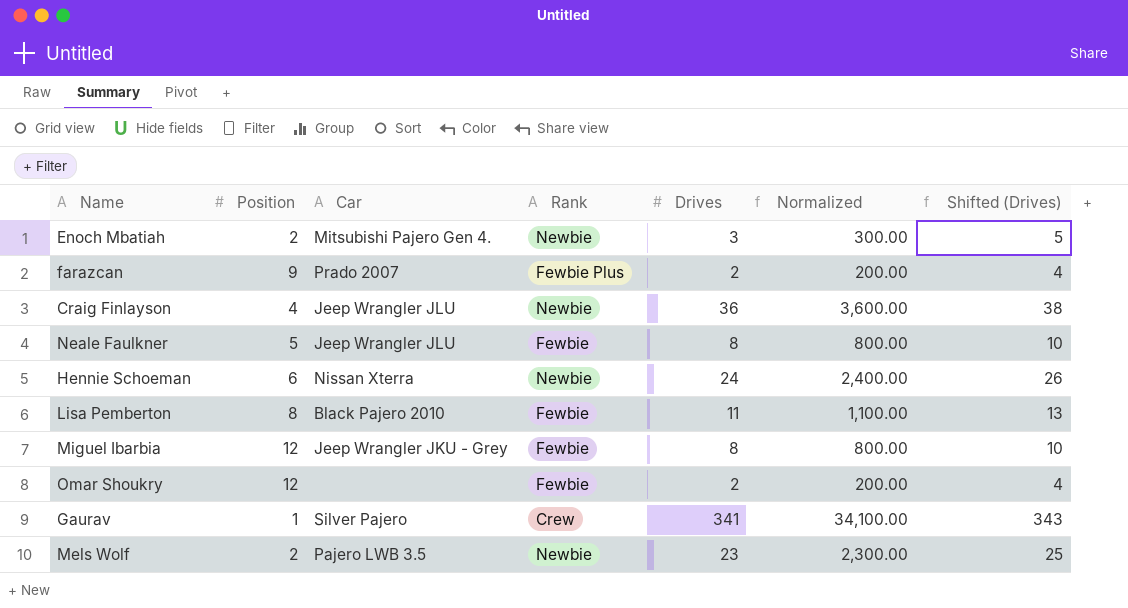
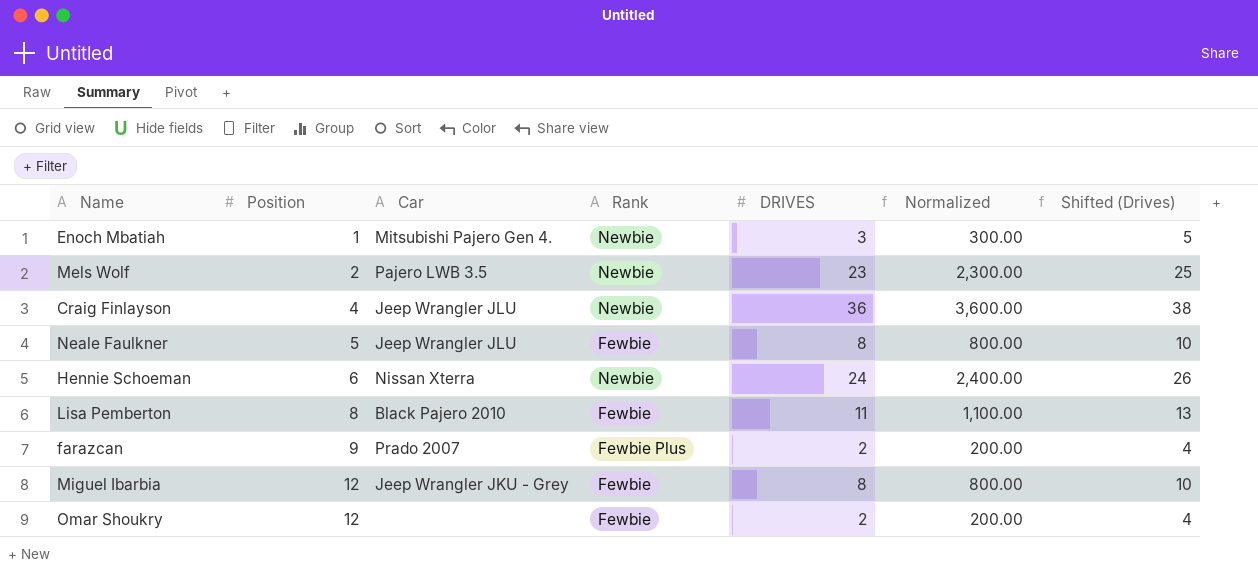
row order: none -> Position ascending
column name: Drives -> DRIVES
row Gaurav: 1 | Silver Pajero | Crew | 341 | 34,100.00 | 343 -> none
Enoch Mbatiah | Position: 2 -> 1

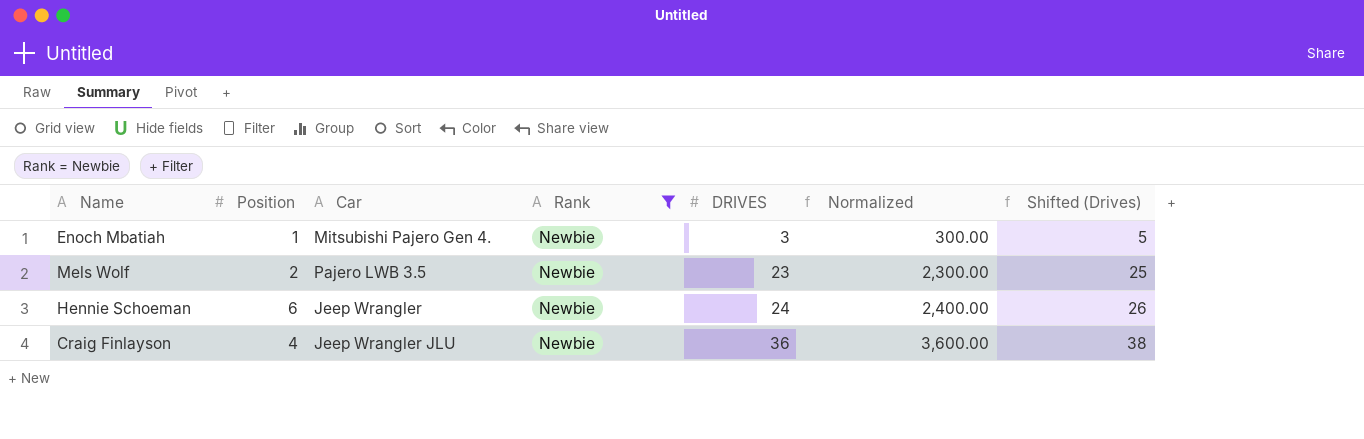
filter: none -> Rank = Newbie
row order: Position ascending -> DRIVES ascending
Hennie Schoeman | Car: Nissan Xterra -> Jeep Wrangler

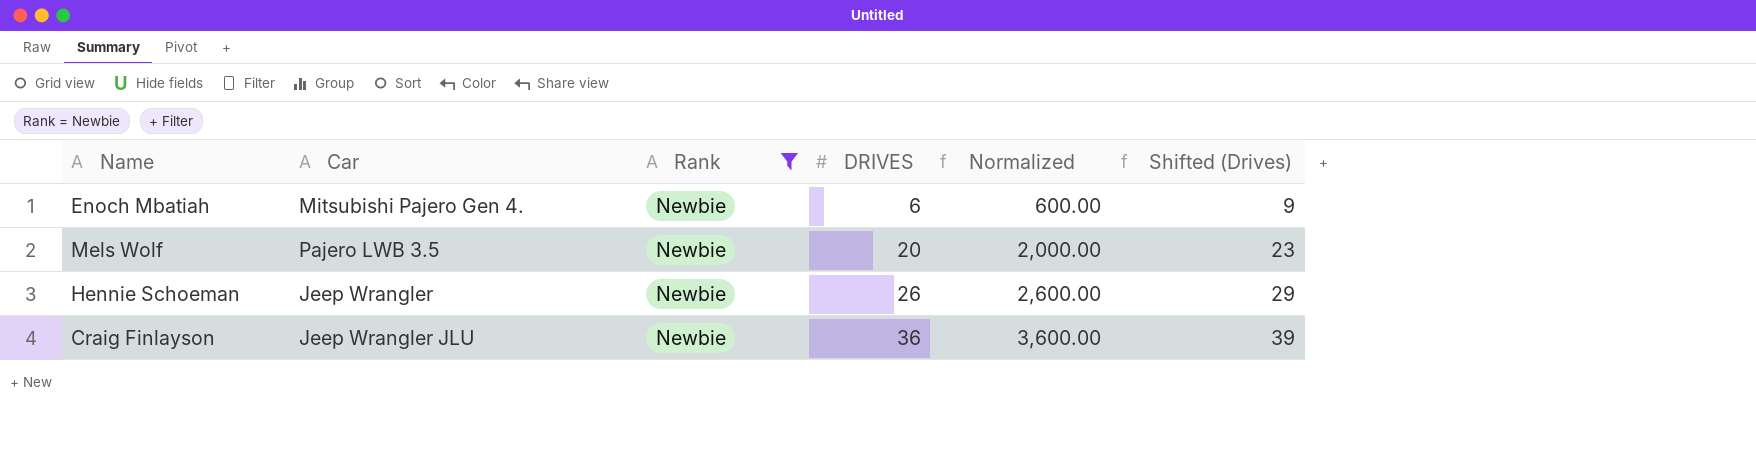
column Position | position: 2 -> none
column Shifted (Drives) | formula: [DRIVES] + 2 -> [DRIVES] + 3
Enoch Mbatiah | DRIVES: 3 -> 6
Enoch Mbatiah | Normalized: 300.00 -> 600.00
Mels Wolf | DRIVES: 23 -> 20
Mels Wolf | Normalized: 2,300.00 -> 2,000.00
Hennie Schoeman | DRIVES: 24 -> 26
Hennie Schoeman | Normalized: 2,400.00 -> 2,600.00

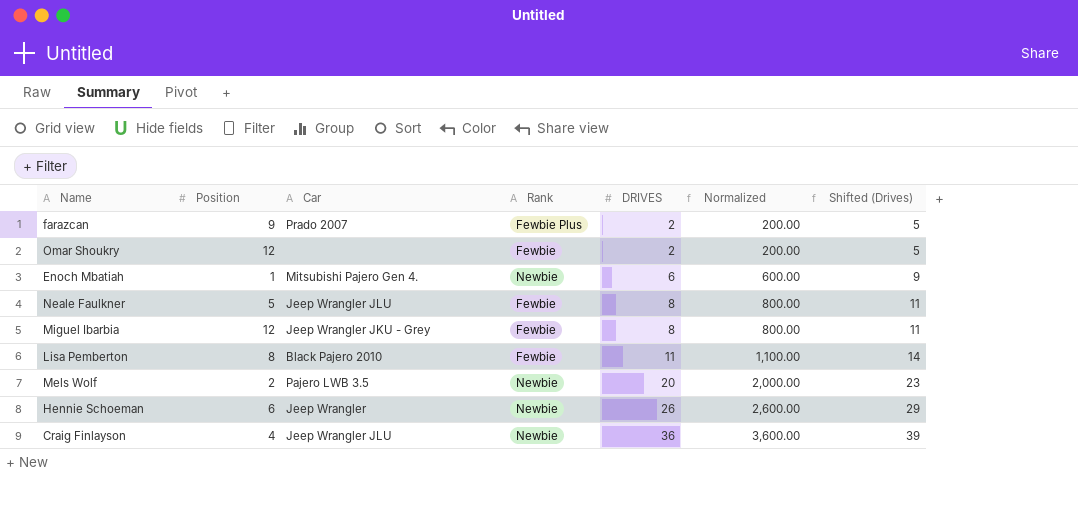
filter: Rank = Newbie -> none
column Position | position: none -> 2

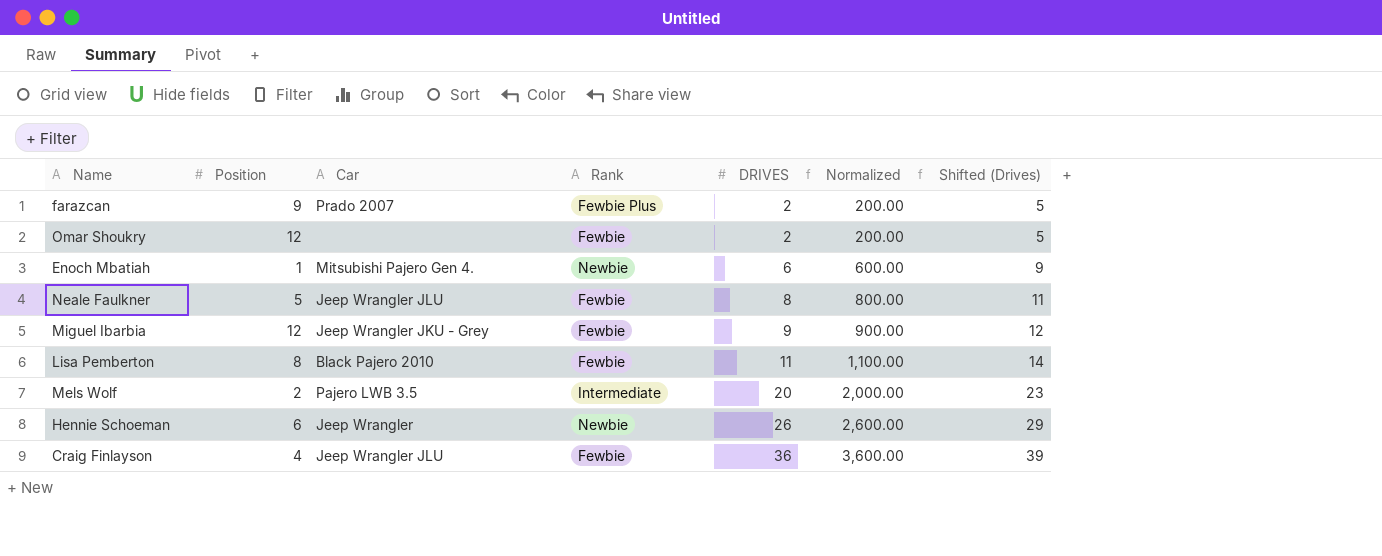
Miguel Ibarbia | DRIVES: 8 -> 9
Miguel Ibarbia | Normalized: 800.00 -> 900.00
Miguel Ibarbia | Shifted (Drives): 11 -> 12
Mels Wolf | Rank: Newbie -> Intermediate
Craig Finlayson | Rank: Newbie -> Fewbie

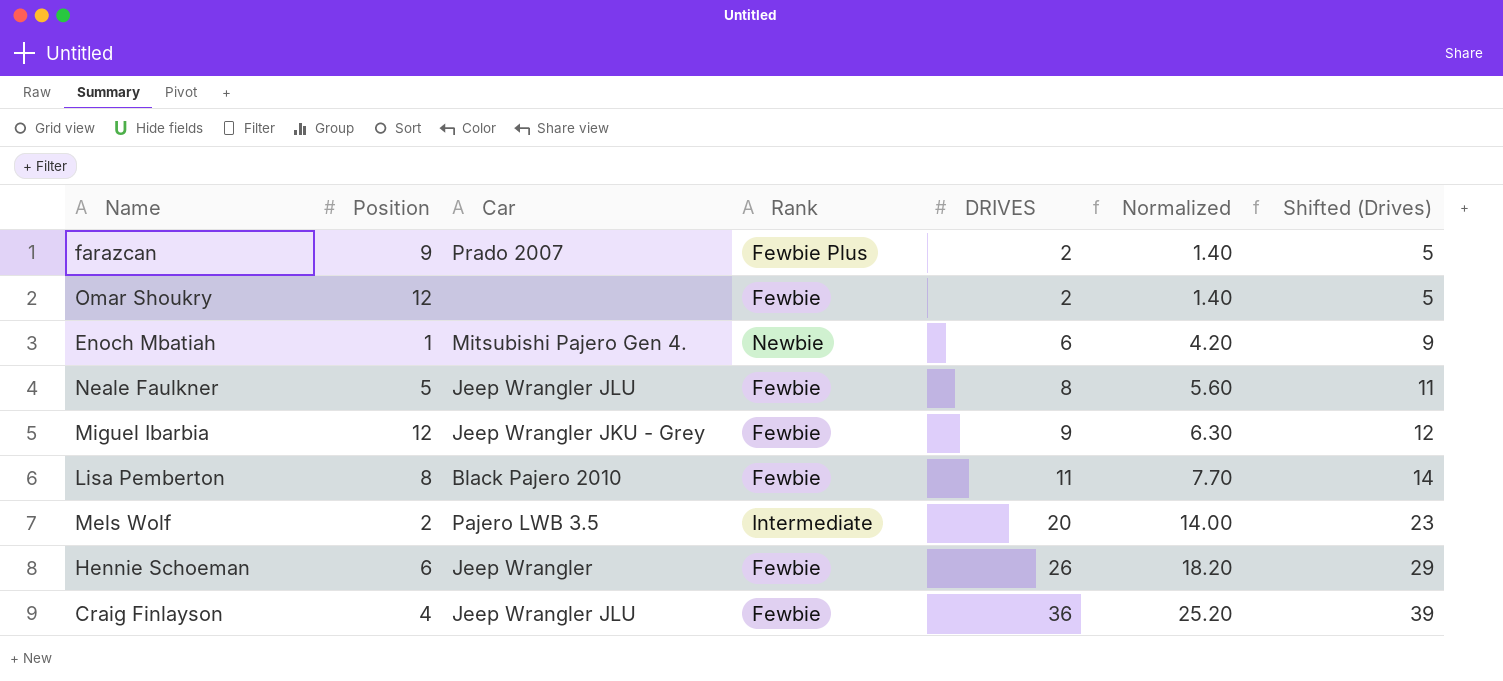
column Normalized | formula: [DRIVES] * 100 -> [DRIVES] * 0.7
Hennie Schoeman | Rank: Newbie -> Fewbie

